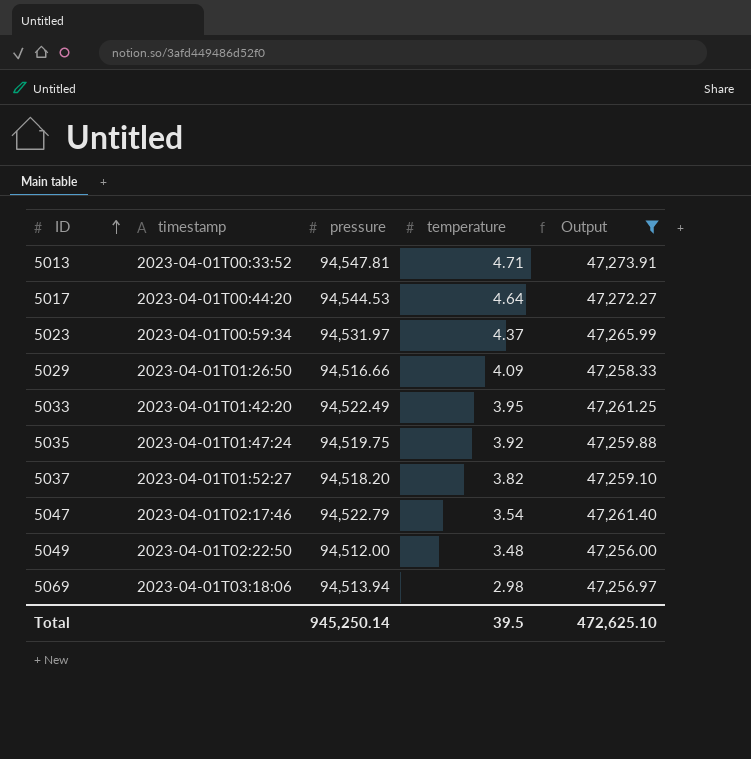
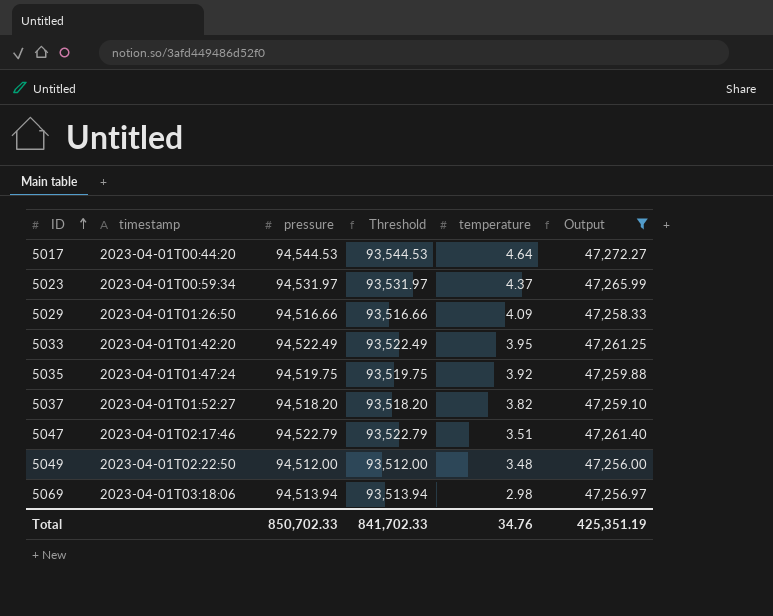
column Threshold | formula: none -> [pressure] - 1000
row 5013: 2023-04-01T00:33:52 | 94,547.81 | 4.71 | 47,273.91 -> none
5047 | temperature: 3.54 -> 3.51
Total | pressure: 945,250.14 -> 850,702.33
Total | temperature: 39.5 -> 34.76
Total | Output: 472,625.10 -> 425,351.19

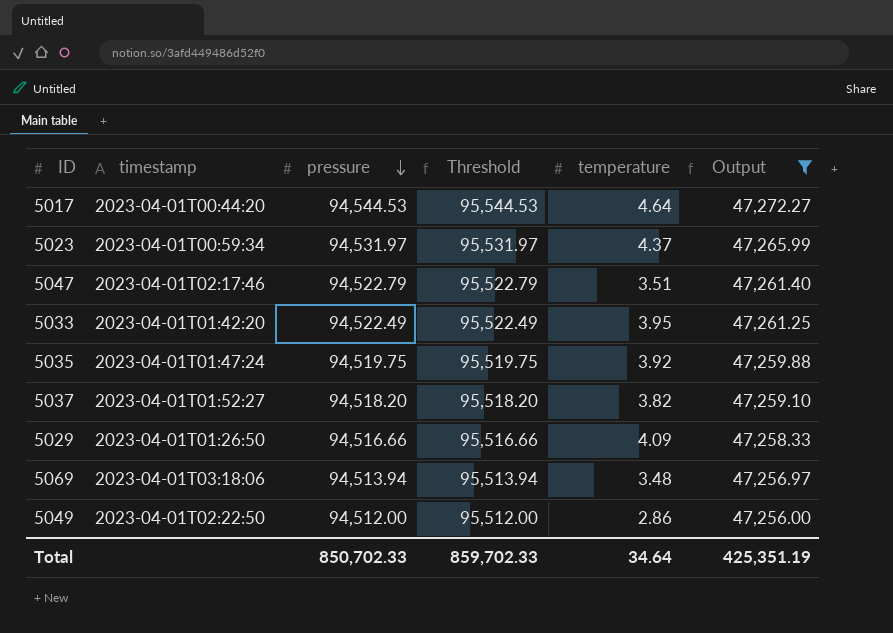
row order: ID ascending -> pressure descending
column Threshold | formula: [pressure] - 1000 -> [pressure] + 1000
5069 | temperature: 2.98 -> 3.48
5049 | temperature: 3.48 -> 2.86
Total | Threshold: 841,702.33 -> 859,702.33
Total | temperature: 34.76 -> 34.64

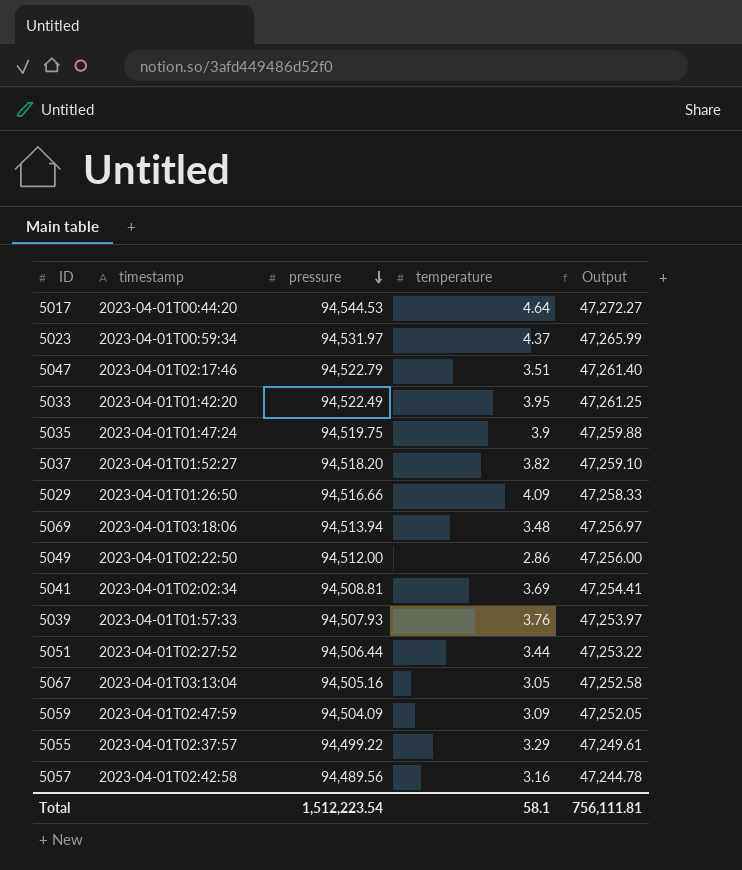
filter: Output >= 47,256.00 -> none
column Threshold | formula: [pressure] + 1000 -> none
5035 | temperature: 3.92 -> 3.9
Total | pressure: 850,702.33 -> 1,512,223.54
Total | temperature: 34.64 -> 58.1
Total | Output: 425,351.19 -> 756,111.81

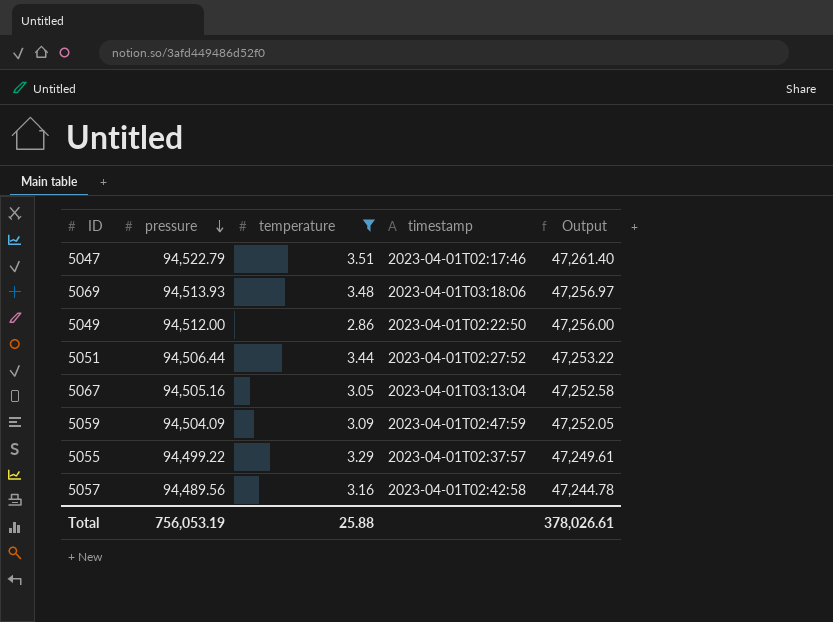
filter: none -> temperature <= 3.51
column timestamp | position: 2 -> 4
5069 | pressure: 94,513.94 -> 94,513.93
Total | pressure: 1,512,223.54 -> 756,053.19
Total | temperature: 58.1 -> 25.88
Total | Output: 756,111.81 -> 378,026.61

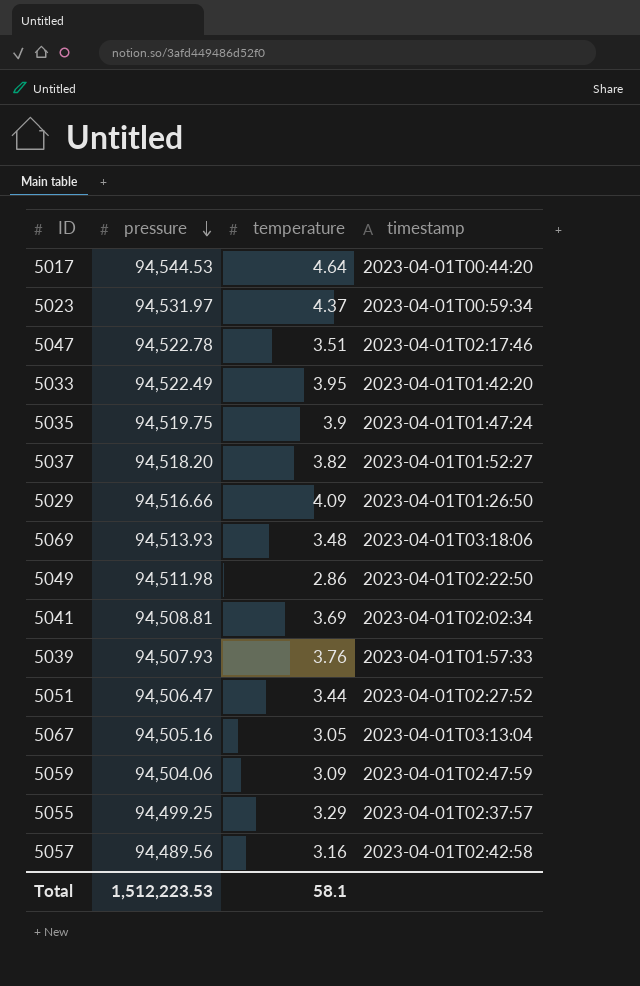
filter: temperature <= 3.51 -> none
column Output | formula: [pressure] * 0.5 -> none
5047 | pressure: 94,522.79 -> 94,522.78
5049 | pressure: 94,512.00 -> 94,511.98
5051 | pressure: 94,506.44 -> 94,506.47
5059 | pressure: 94,504.09 -> 94,504.06
5055 | pressure: 94,499.22 -> 94,499.25
Total | pressure: 756,053.19 -> 1,512,223.53
Total | temperature: 25.88 -> 58.1

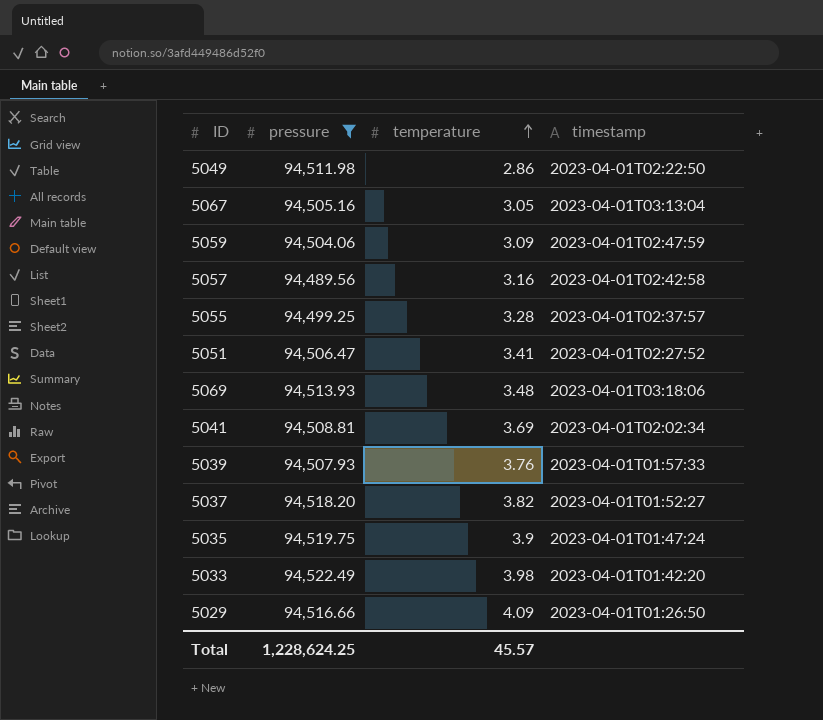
filter: none -> pressure <= 94,522.49
row order: pressure descending -> temperature ascending
5055 | temperature: 3.29 -> 3.28
5051 | temperature: 3.44 -> 3.41
5033 | temperature: 3.95 -> 3.98
Total | pressure: 1,512,223.53 -> 1,228,624.25
Total | temperature: 58.1 -> 45.57

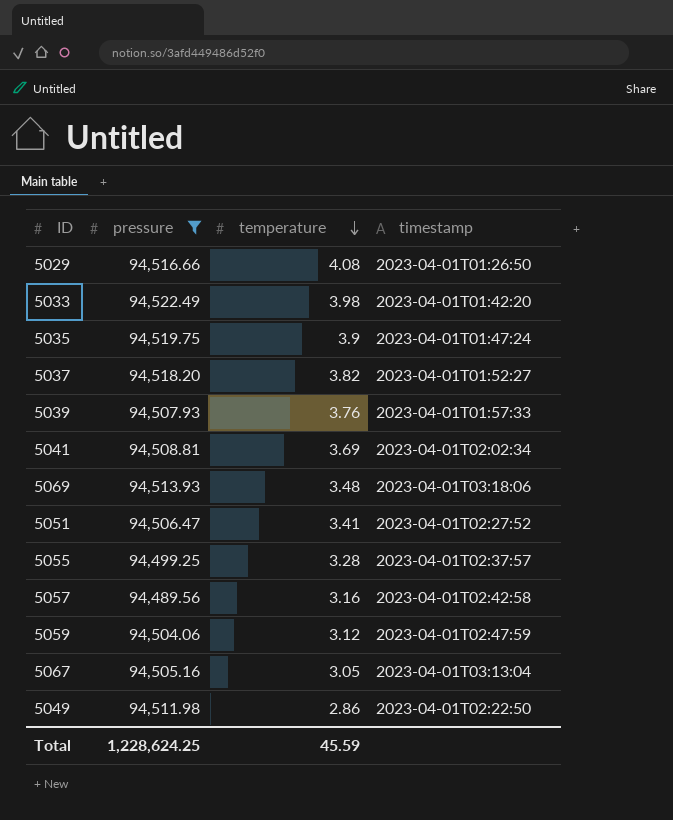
row order: temperature ascending -> temperature descending
5029 | temperature: 4.09 -> 4.08
5059 | temperature: 3.09 -> 3.12
Total | temperature: 45.57 -> 45.59

